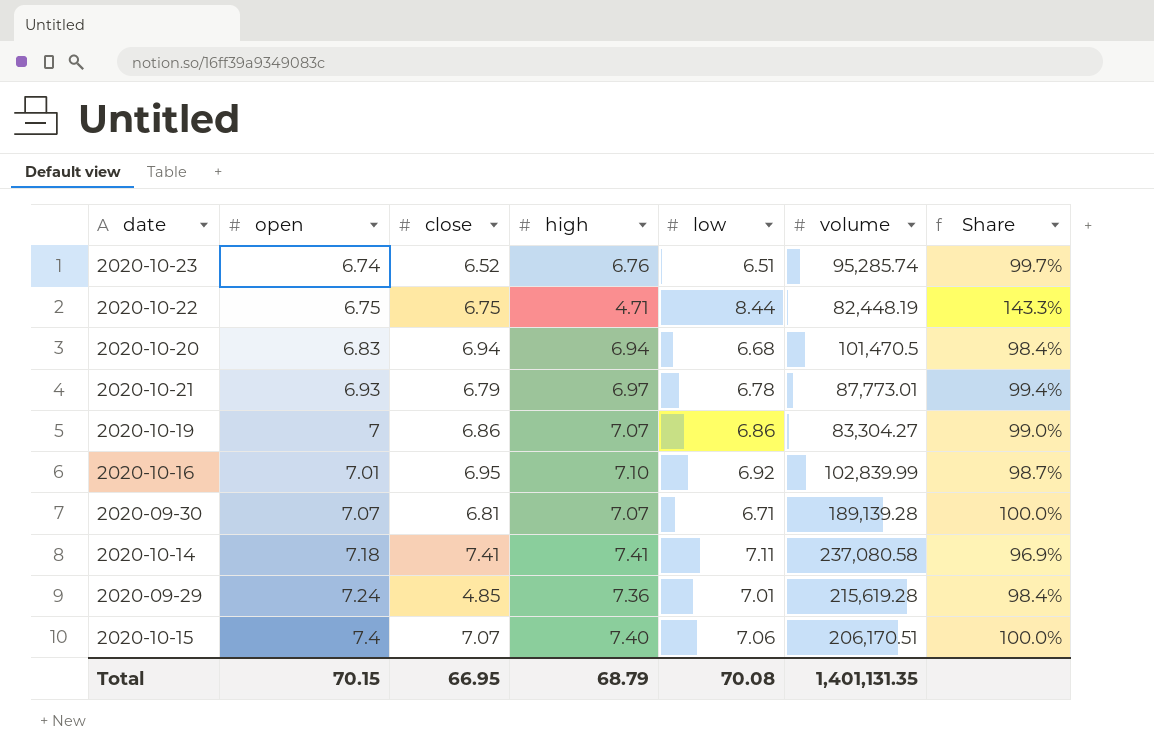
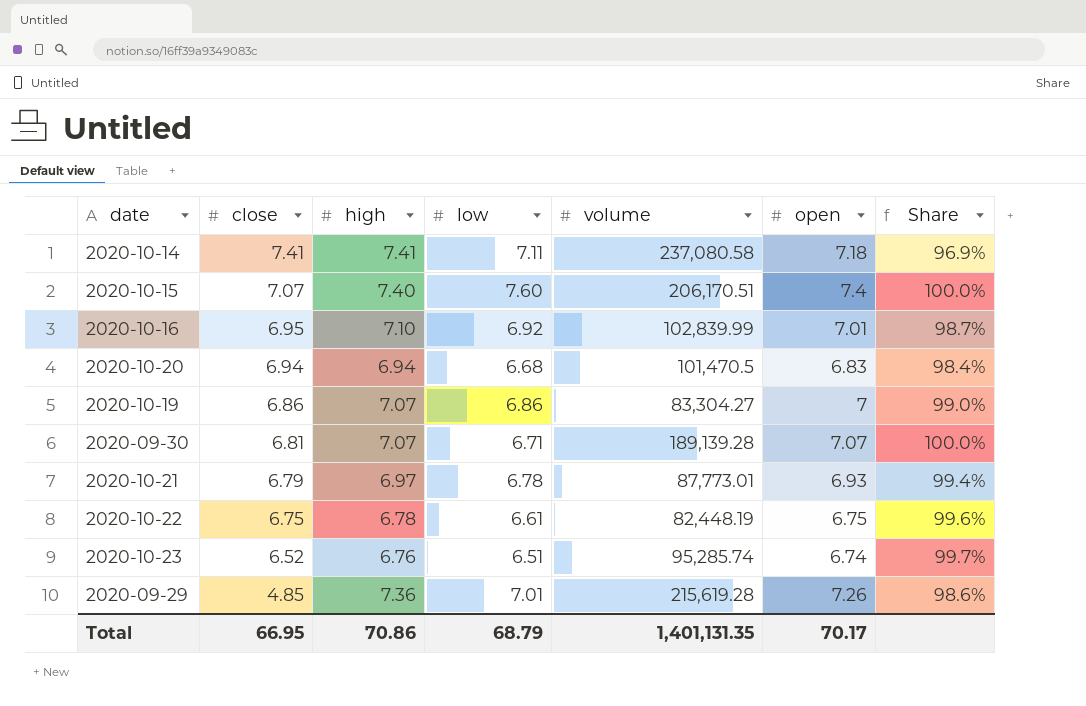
row order: open ascending -> close descending
column open | position: 2 -> 6
2020-10-15 | low: 7.06 -> 7.60
2020-10-22 | high: 4.71 -> 6.78
2020-10-22 | low: 8.44 -> 6.61
2020-10-22 | Share: 143.3% -> 99.6%
2020-09-29 | open: 7.24 -> 7.26
2020-09-29 | Share: 98.4% -> 98.6%
Total | high: 68.79 -> 70.86
Total | low: 70.08 -> 68.79
Total | open: 70.15 -> 70.17

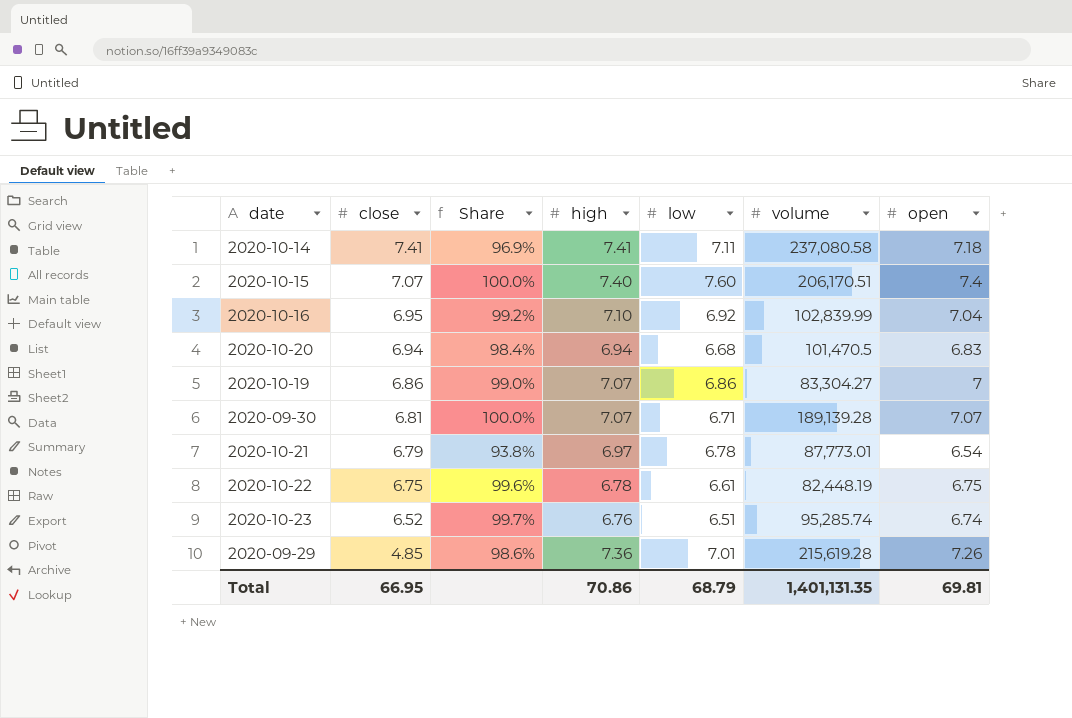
column Share | position: 7 -> 3
2020-10-16 | Share: 98.7% -> 99.2%
2020-10-16 | open: 7.01 -> 7.04
2020-10-21 | Share: 99.4% -> 93.8%
2020-10-21 | open: 6.93 -> 6.54
Total | open: 70.17 -> 69.81

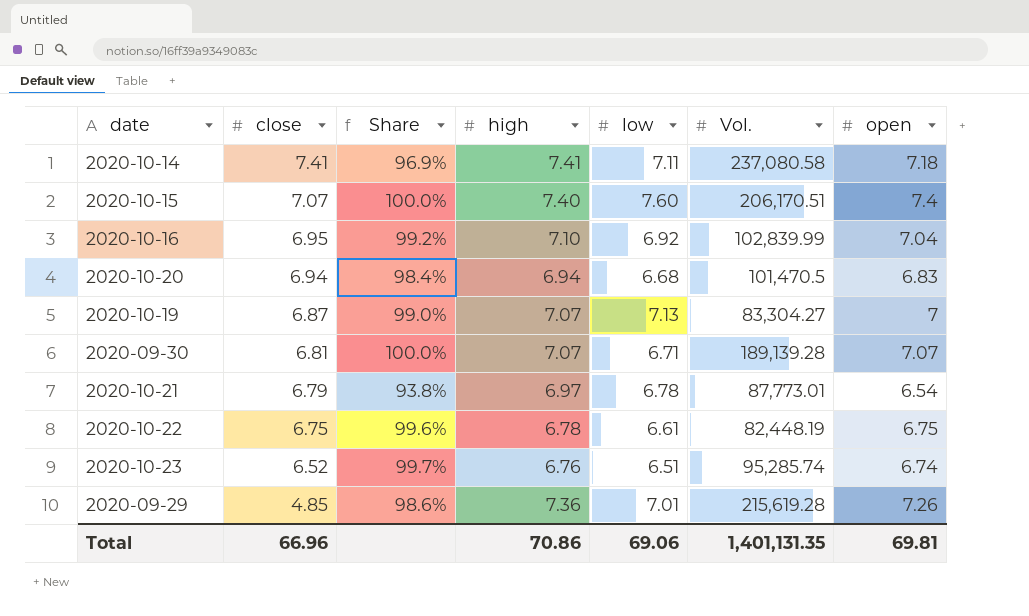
column name: volume -> Vol.
2020-10-19 | close: 6.86 -> 6.87
2020-10-19 | low: 6.86 -> 7.13
Total | close: 66.95 -> 66.96
Total | low: 68.79 -> 69.06

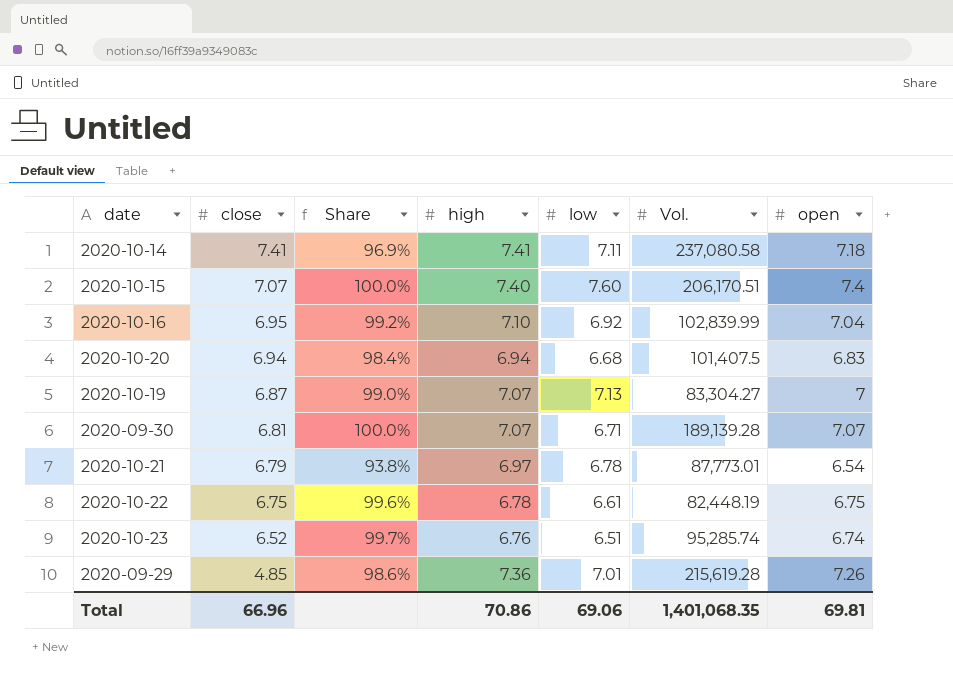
2020-10-20 | Vol.: 101,470.5 -> 101,407.5
Total | Vol.: 1,401,131.35 -> 1,401,068.35

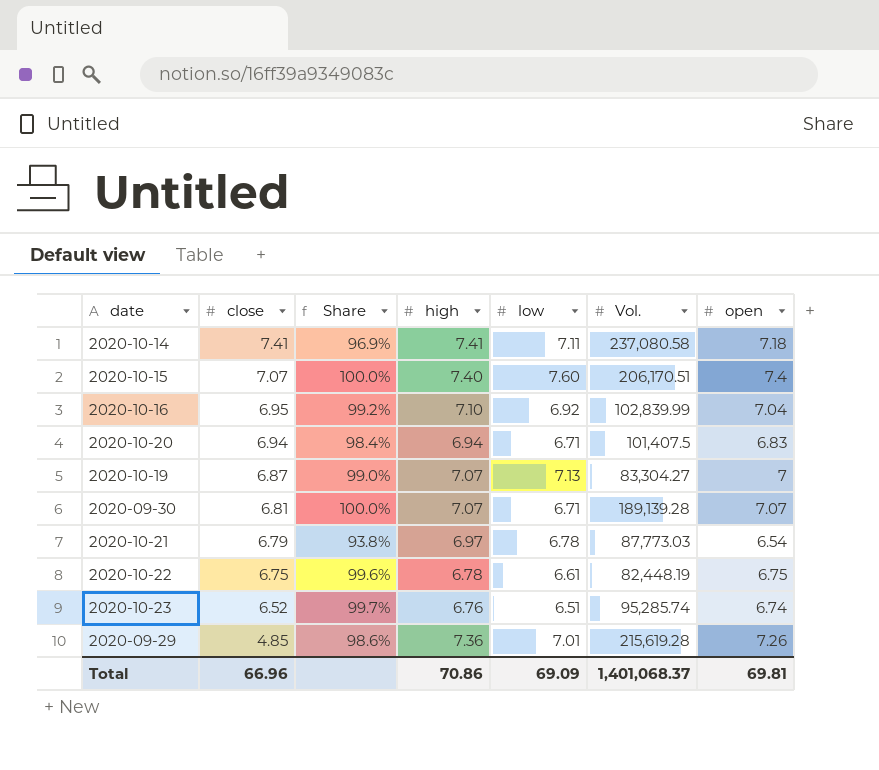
2020-10-20 | low: 6.68 -> 6.71
2020-10-21 | Vol.: 87,773.01 -> 87,773.03
Total | low: 69.06 -> 69.09
Total | Vol.: 1,401,068.35 -> 1,401,068.37

